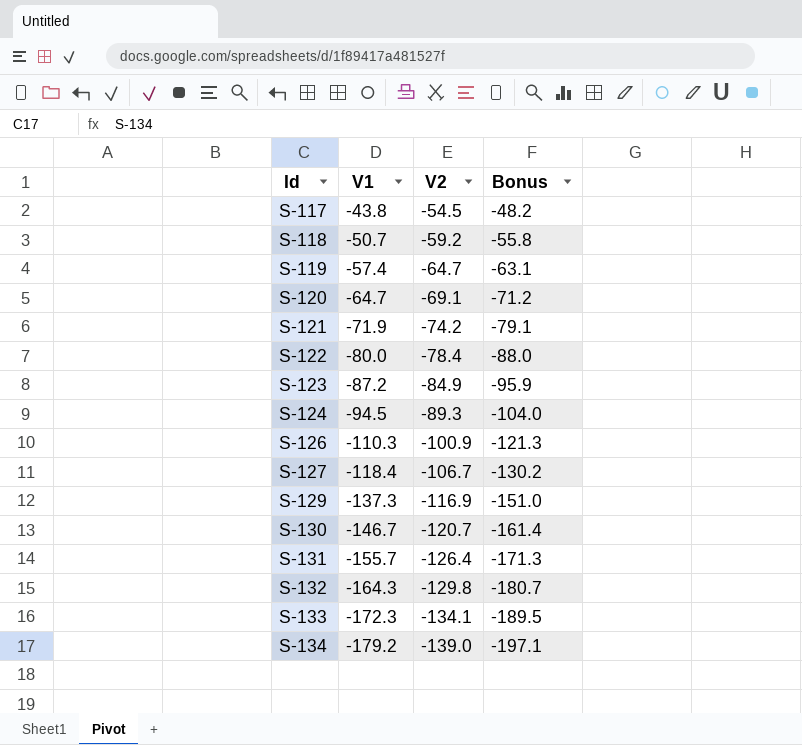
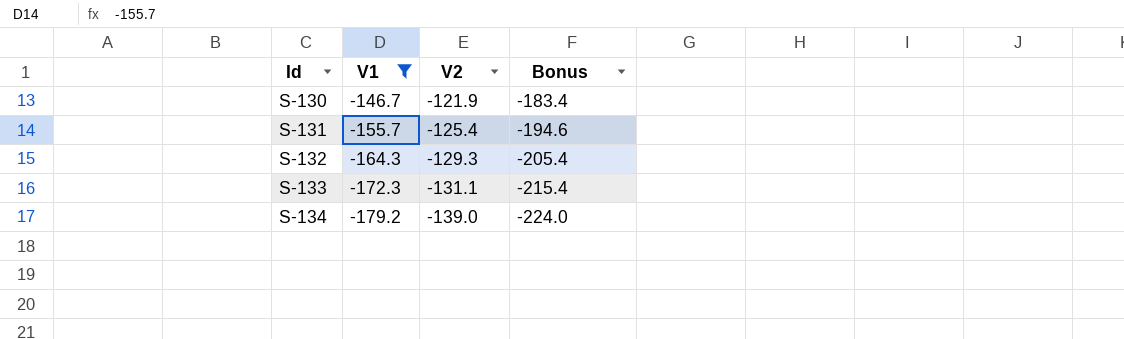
filter: none -> V1 <= -146.7
column Bonus | formula: [V1] * 1.1 -> [V1] * 1.25
S-130 | V2: -120.7 -> -121.9
S-131 | V2: -126.4 -> -125.4
S-132 | V2: -129.8 -> -129.3
S-133 | V2: -134.1 -> -131.1

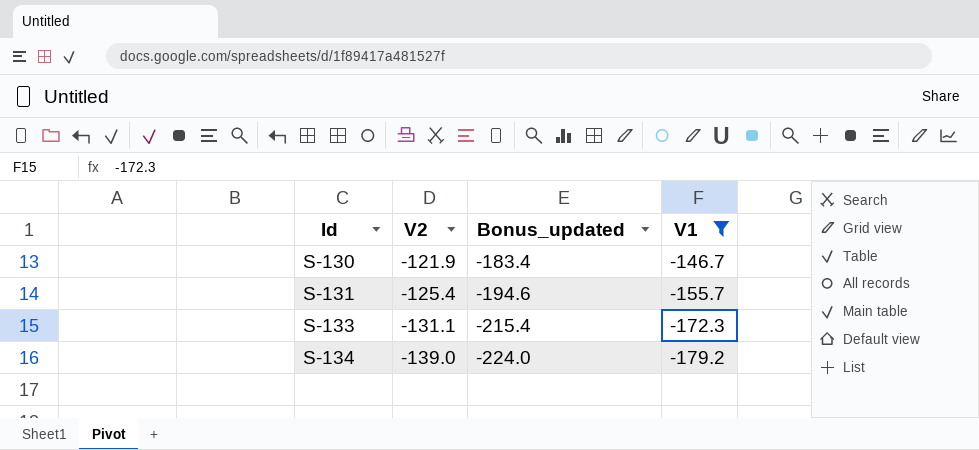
column name: Bonus -> Bonus_updated
column V1 | position: 2 -> 4
row S-132: -164.3 | -129.3 | -205.4 -> none

